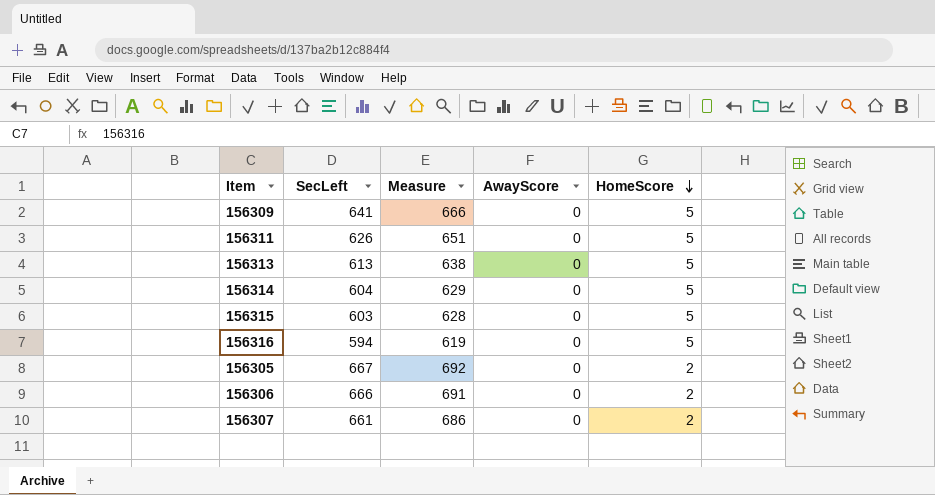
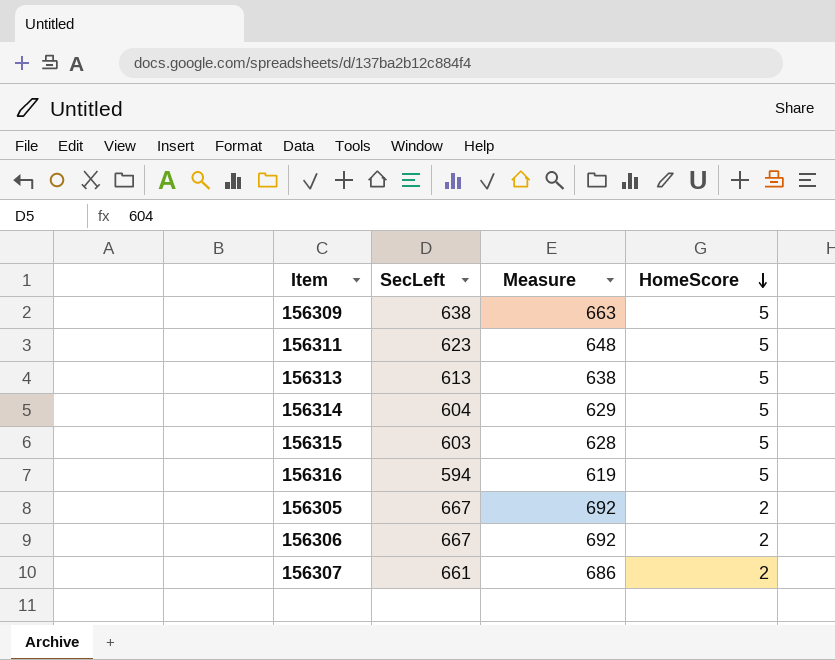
column AwayScore | position: 4 -> none
156309 | SecLeft: 641 -> 638
156309 | Measure: 666 -> 663
156311 | SecLeft: 626 -> 623
156311 | Measure: 651 -> 648
156306 | SecLeft: 666 -> 667
156306 | Measure: 691 -> 692

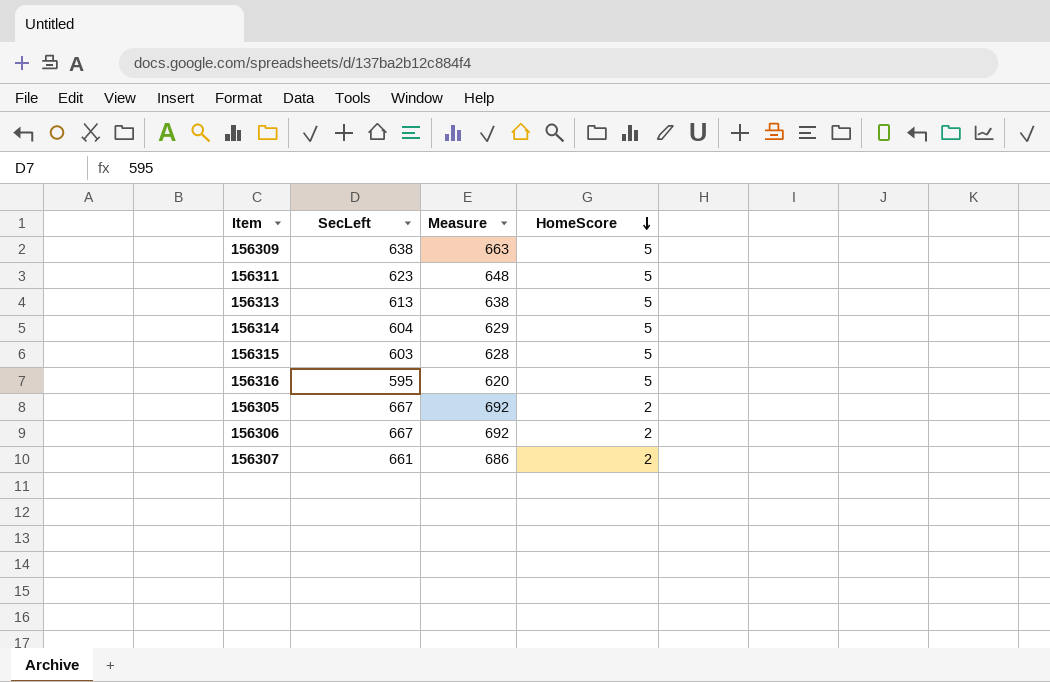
156316 | SecLeft: 594 -> 595
156316 | Measure: 619 -> 620

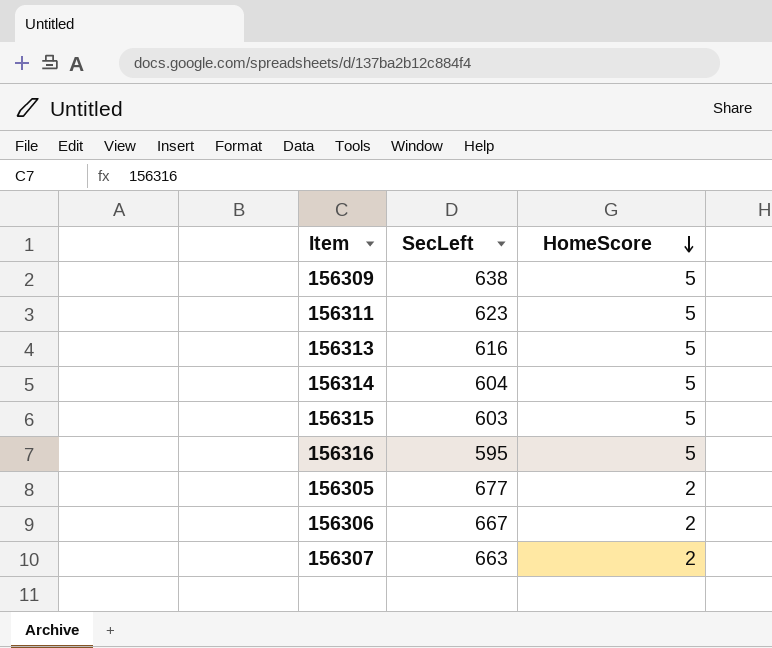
column Measure | formula: [SecLeft] + 25 -> none
156313 | SecLeft: 613 -> 616
156305 | SecLeft: 667 -> 677
156307 | SecLeft: 661 -> 663

